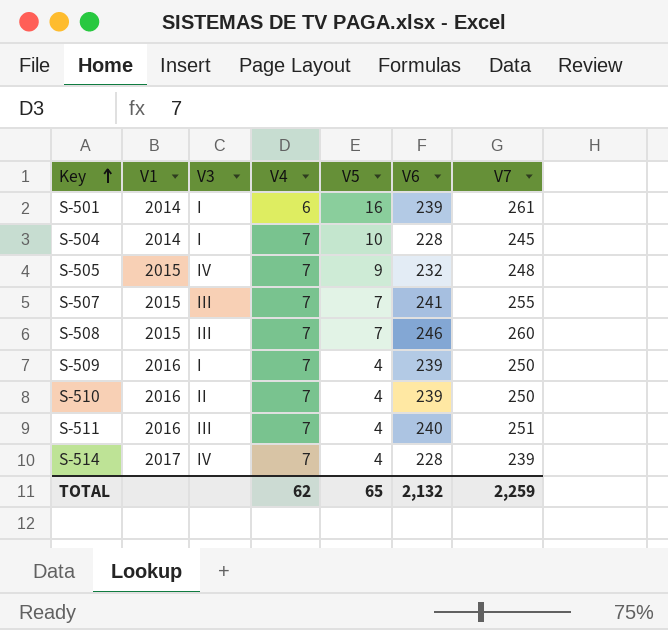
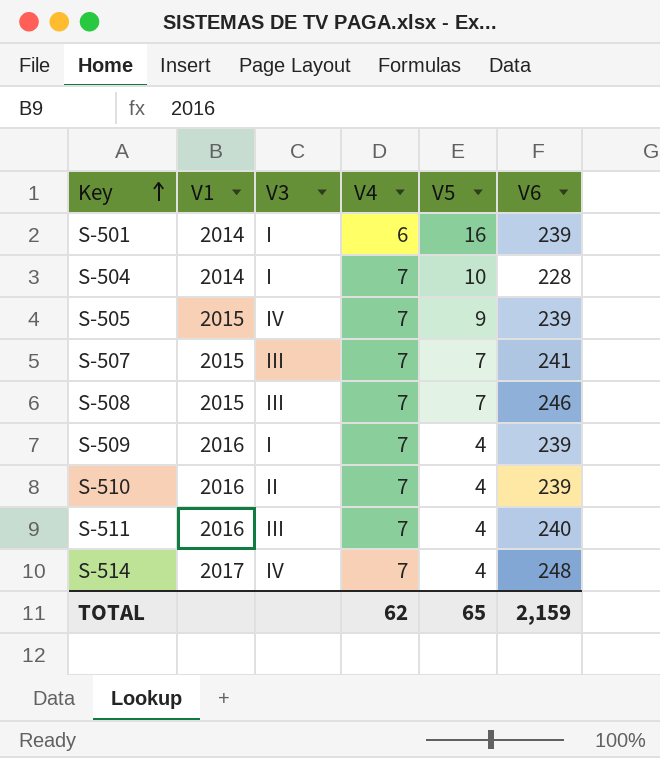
column V7 | formula: [V4] + [V5] + [V6] -> none
S-505 | V6: 232 -> 239
S-514 | V6: 228 -> 248
TOTAL | V6: 2,132 -> 2,159

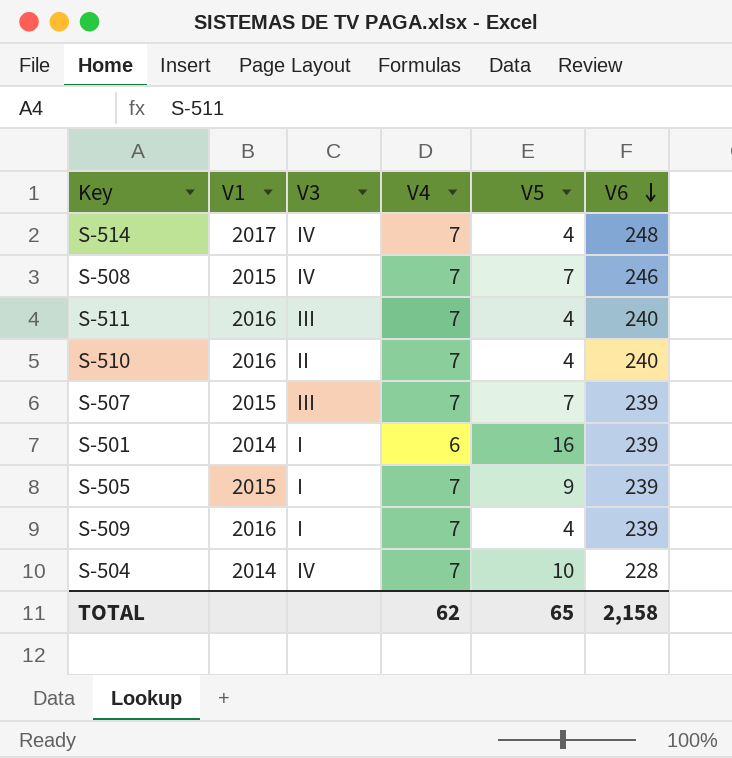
row order: Key ascending -> V6 descending
S-508 | V3: III -> IV
S-510 | V6: 239 -> 240
S-507 | V6: 241 -> 239
S-505 | V3: IV -> I
S-504 | V3: I -> IV
TOTAL | V6: 2,159 -> 2,158

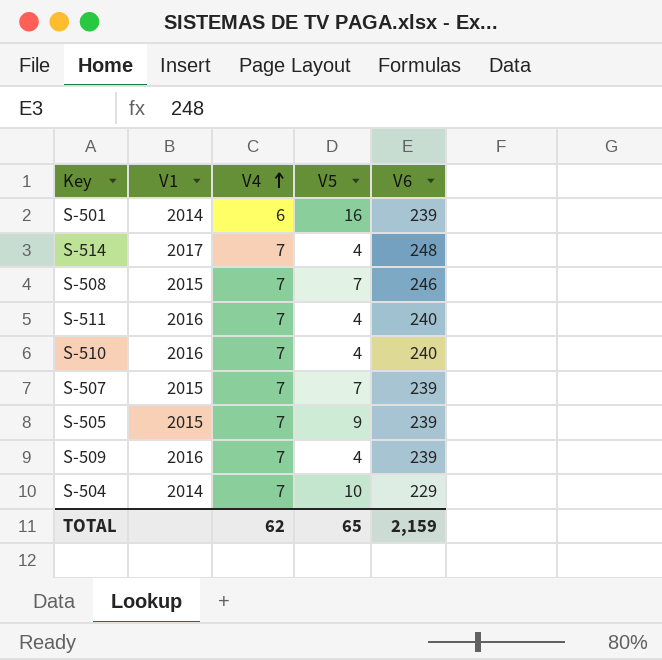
row order: V6 descending -> V4 ascending
column V3 | position: 3 -> none
S-504 | V6: 228 -> 229
TOTAL | V6: 2,158 -> 2,159

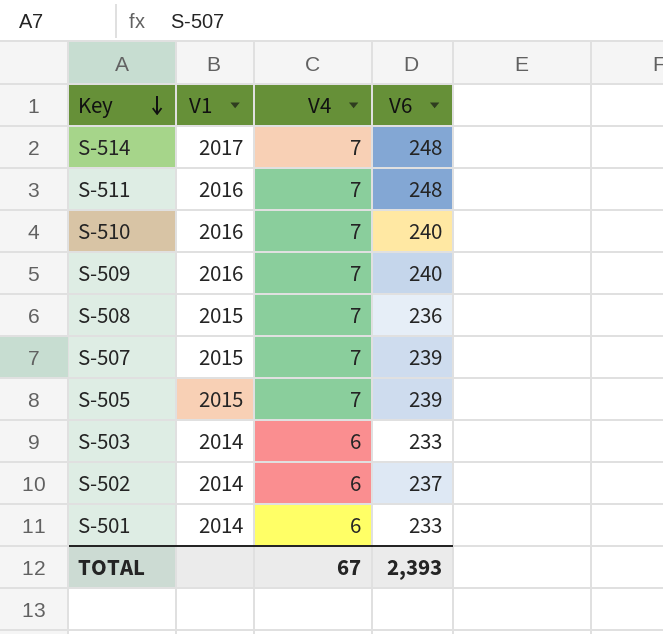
row order: V4 ascending -> Key descending
column V5 | position: 4 -> none
row S-504: 2014 | 7 | 10 | 229 -> none
S-511 | V6: 240 -> 248
S-509 | V6: 239 -> 240
S-508 | V6: 246 -> 236
row S-503: none -> 2014 | 6 | 233
row S-502: none -> 2014 | 6 | 237
S-501 | V6: 239 -> 233
TOTAL | V4: 62 -> 67
TOTAL | V6: 2,159 -> 2,393

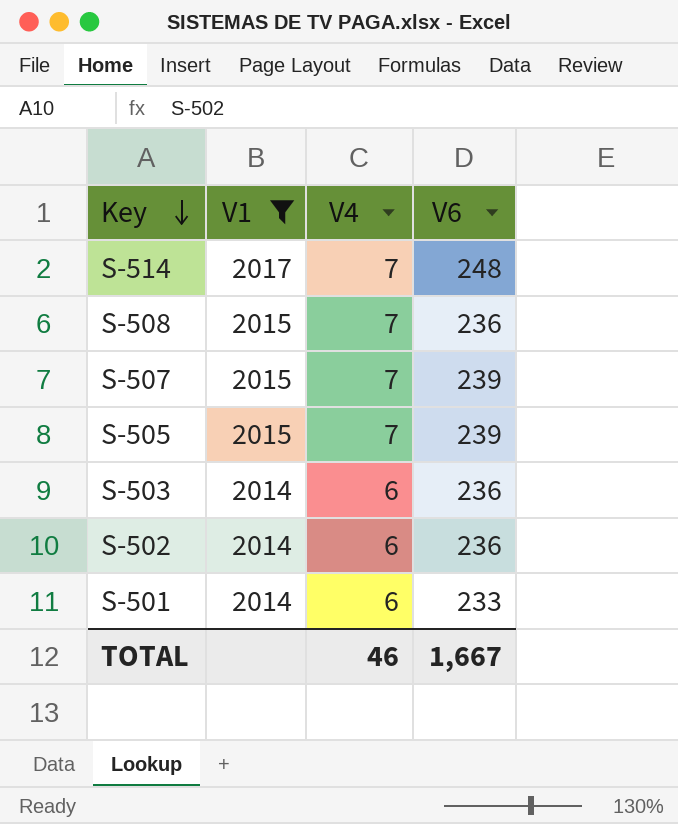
filter: none -> V1 != 2016
S-503 | V6: 233 -> 236
S-502 | V6: 237 -> 236
TOTAL | V4: 67 -> 46
TOTAL | V6: 2,393 -> 1,667

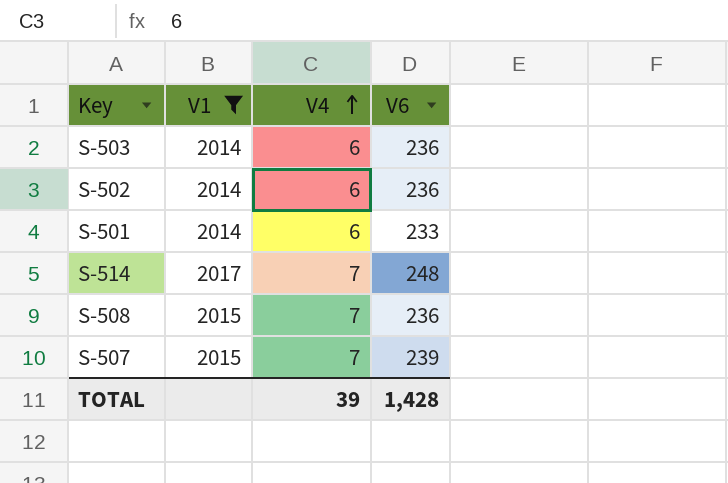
row order: Key descending -> V4 ascending
row S-505: 2015 | 7 | 239 -> none
TOTAL | V4: 46 -> 39
TOTAL | V6: 1,667 -> 1,428

